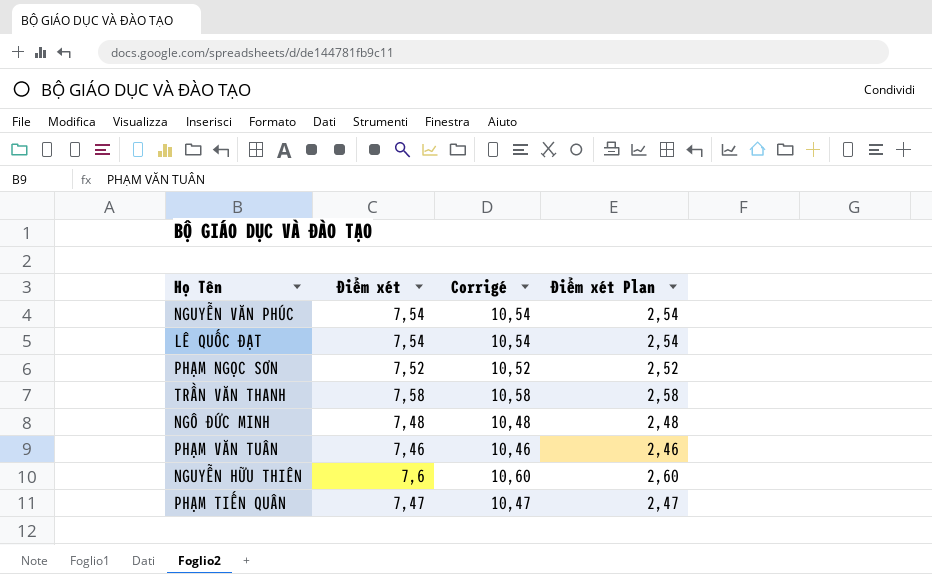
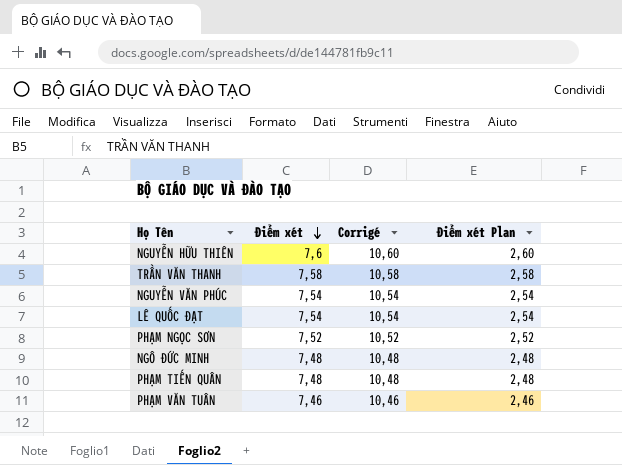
row order: none -> Điểm xét descending
PHẠM TIẾN QUÂN | Điểm xét: 7,47 -> 7,48
PHẠM TIẾN QUÂN | Corrigé: 10,47 -> 10,48
PHẠM TIẾN QUÂN | Điểm xét Plan: 2,47 -> 2,48

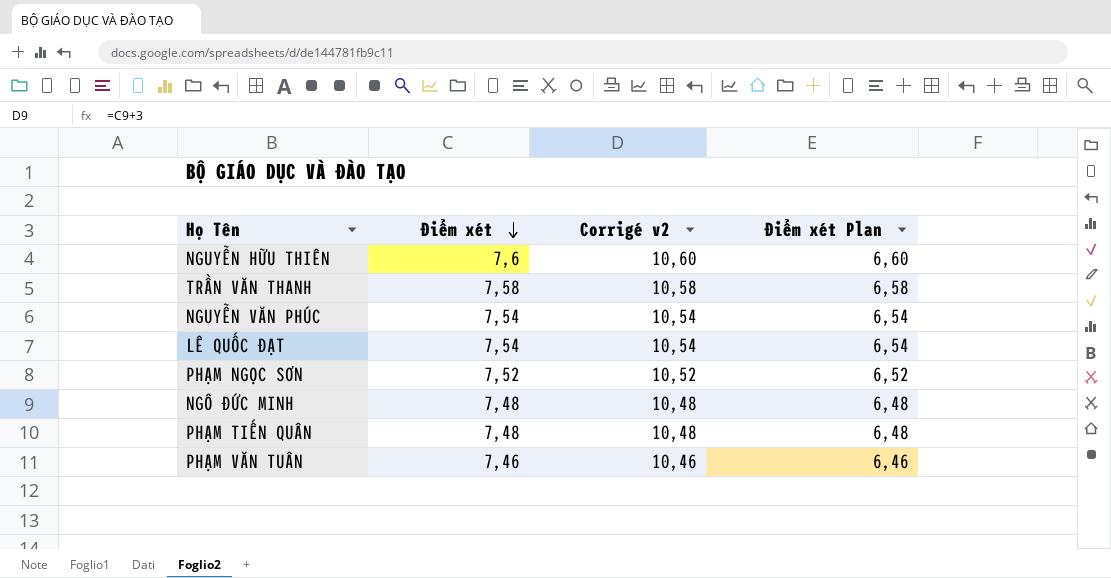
column name: Corrigé -> Corrigé v2
column Điểm xét Plan | formula: [Điểm xét] - 5 -> [Điểm xét] - 1

